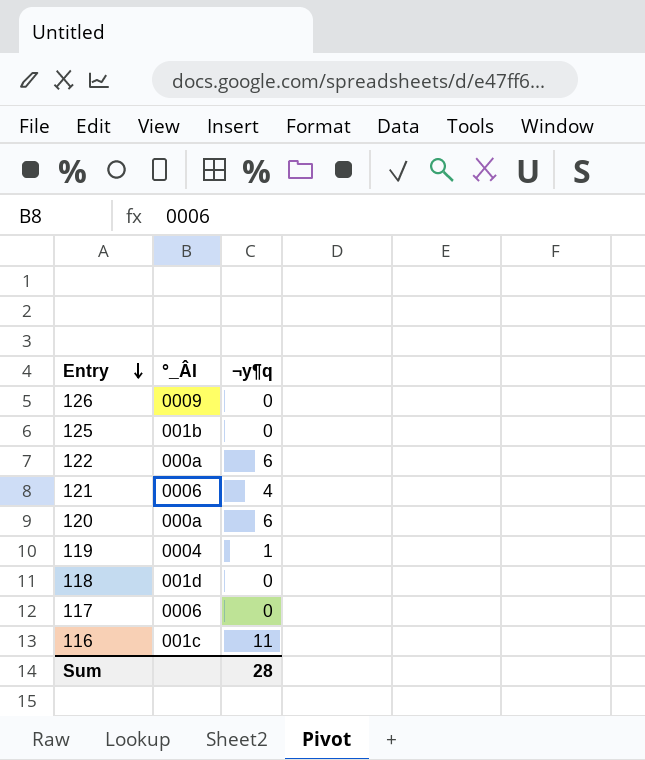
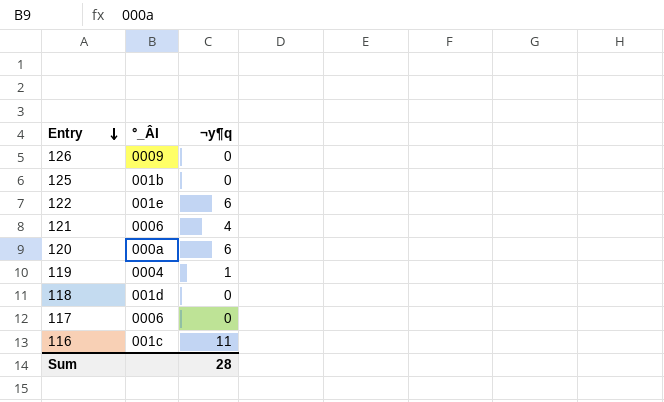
122 | °_ÂI: 000a -> 001e

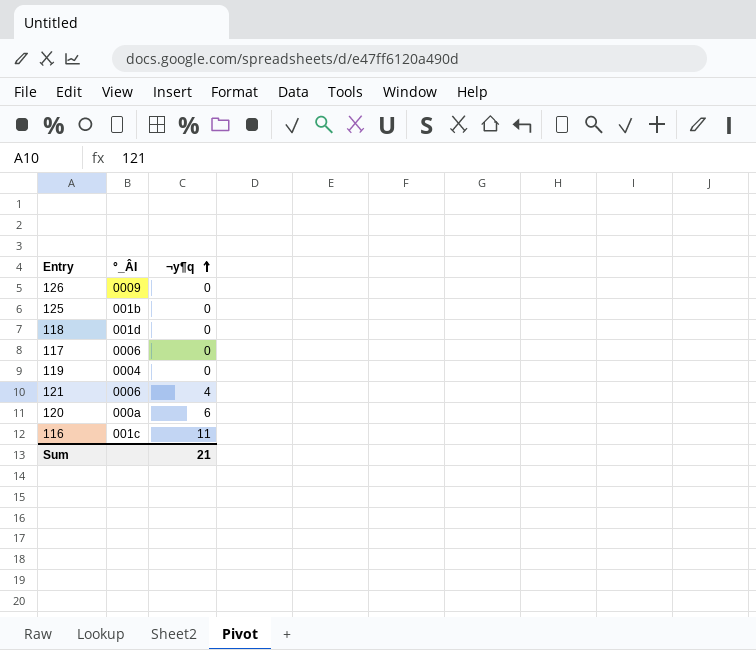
row order: Entry descending -> ¬y¶q ascending
row 122: 001e | 6 -> none
119 | ¬y¶q: 1 -> 0
Sum | ¬y¶q: 28 -> 21

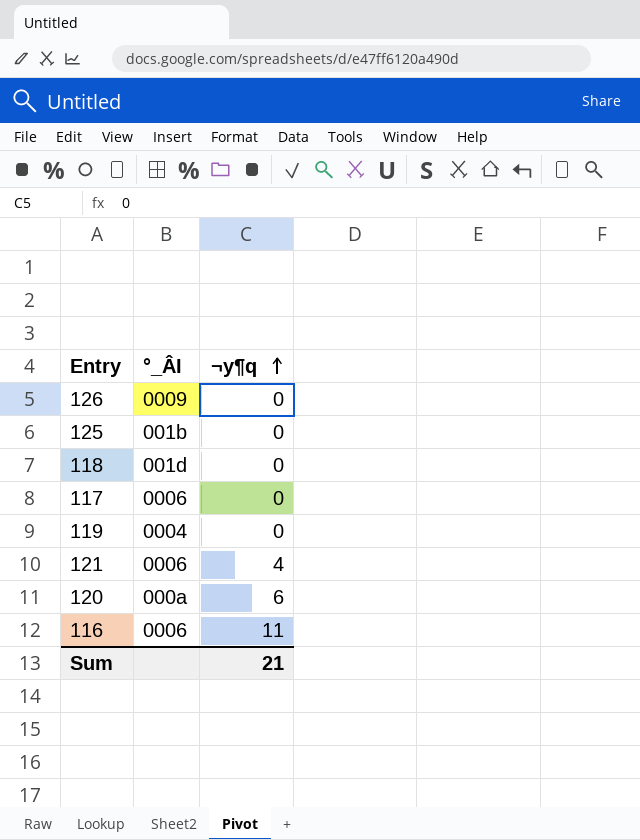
116 | °_ÂI: 001c -> 0006

